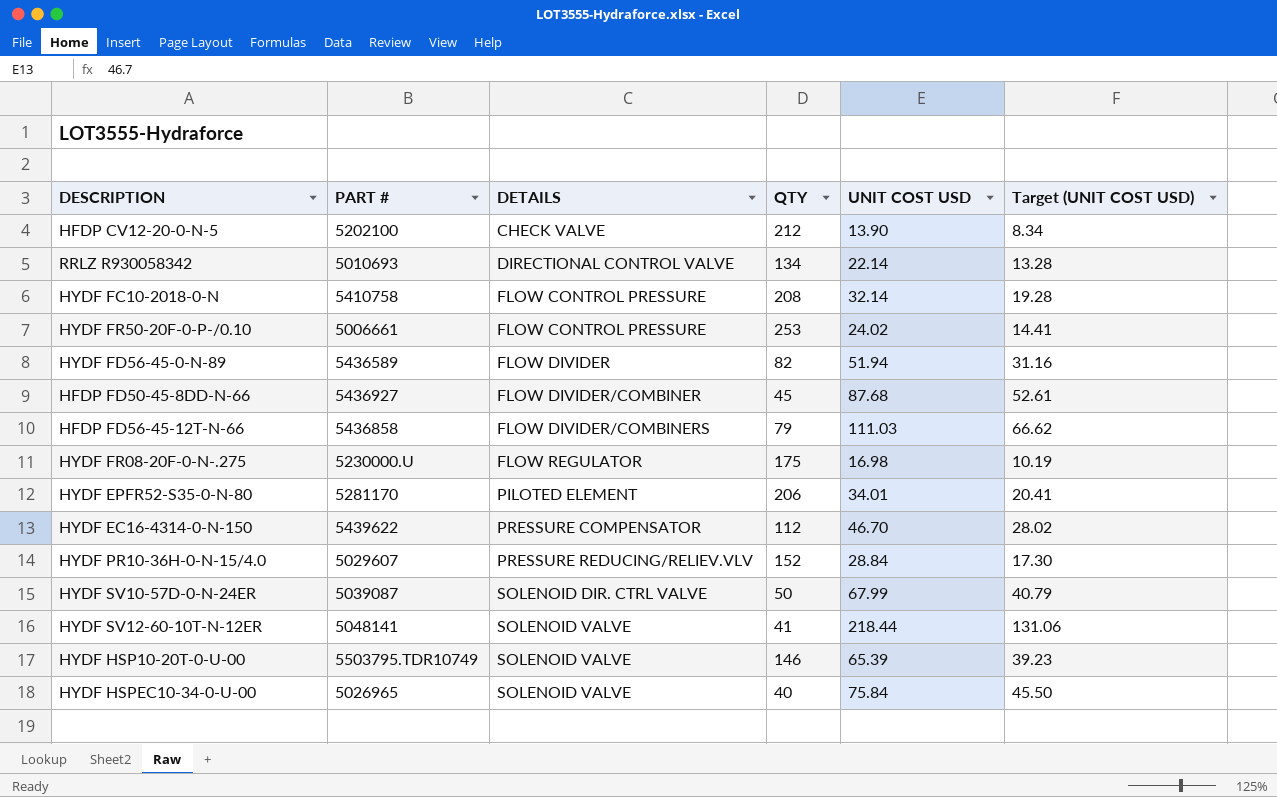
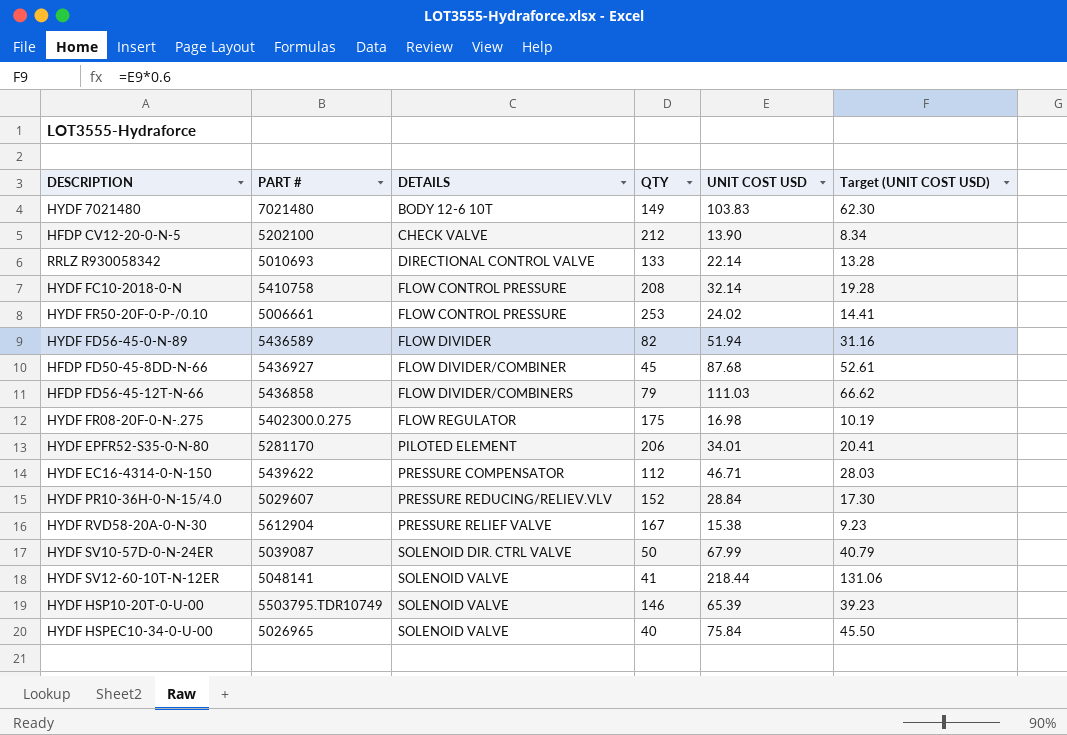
row HYDF 7021480: none -> 7021480 | BODY 12-6 10T | 149 | 103.83 | 62.30
RRLZ R930058342 | QTY: 134 -> 133
HYDF FR08-20F-0-N-.275 | PART #: 5230000.U -> 5402300.0.275
HYDF EC16-4314-0-N-150 | UNIT COST USD: 46.70 -> 46.71
HYDF EC16-4314-0-N-150 | Target (UNIT COST USD): 28.02 -> 28.03
row HYDF RVD58-20A-0-N-30: none -> 5612904 | PRESSURE RELIEF VALVE | 167 | 15.38 | 9.23

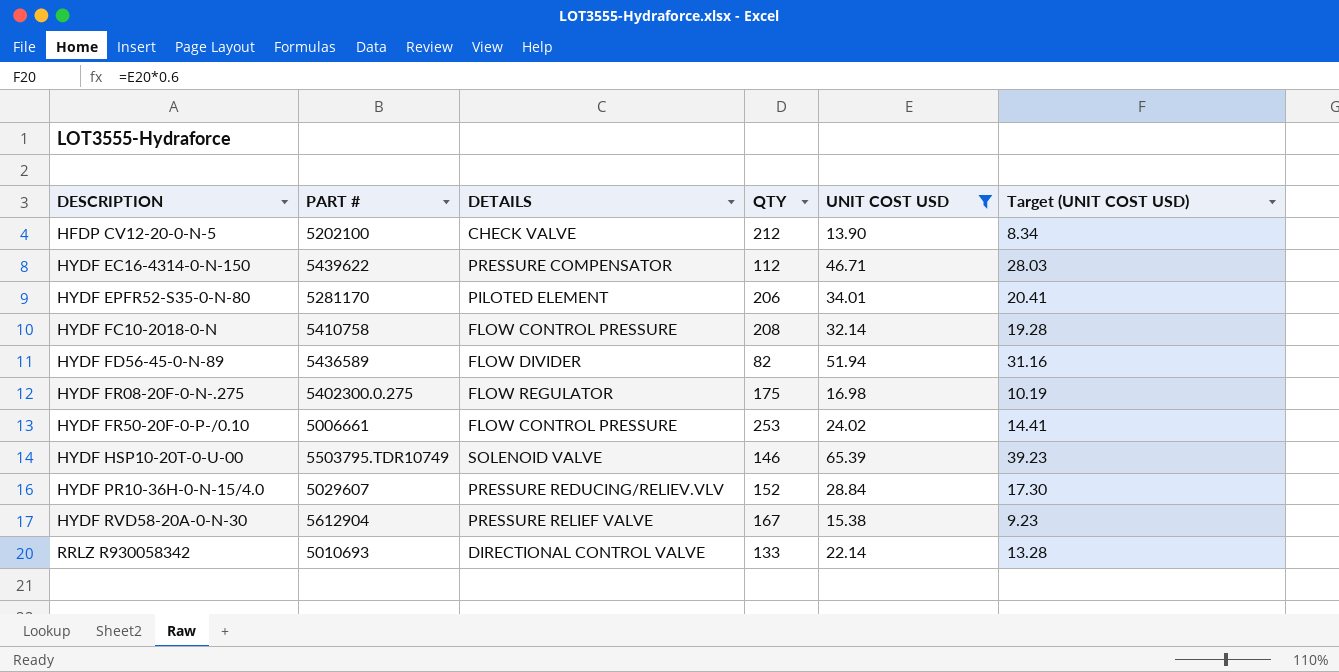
filter: none -> UNIT COST USD <= 65.39
row order: DETAILS ascending -> DESCRIPTION ascending

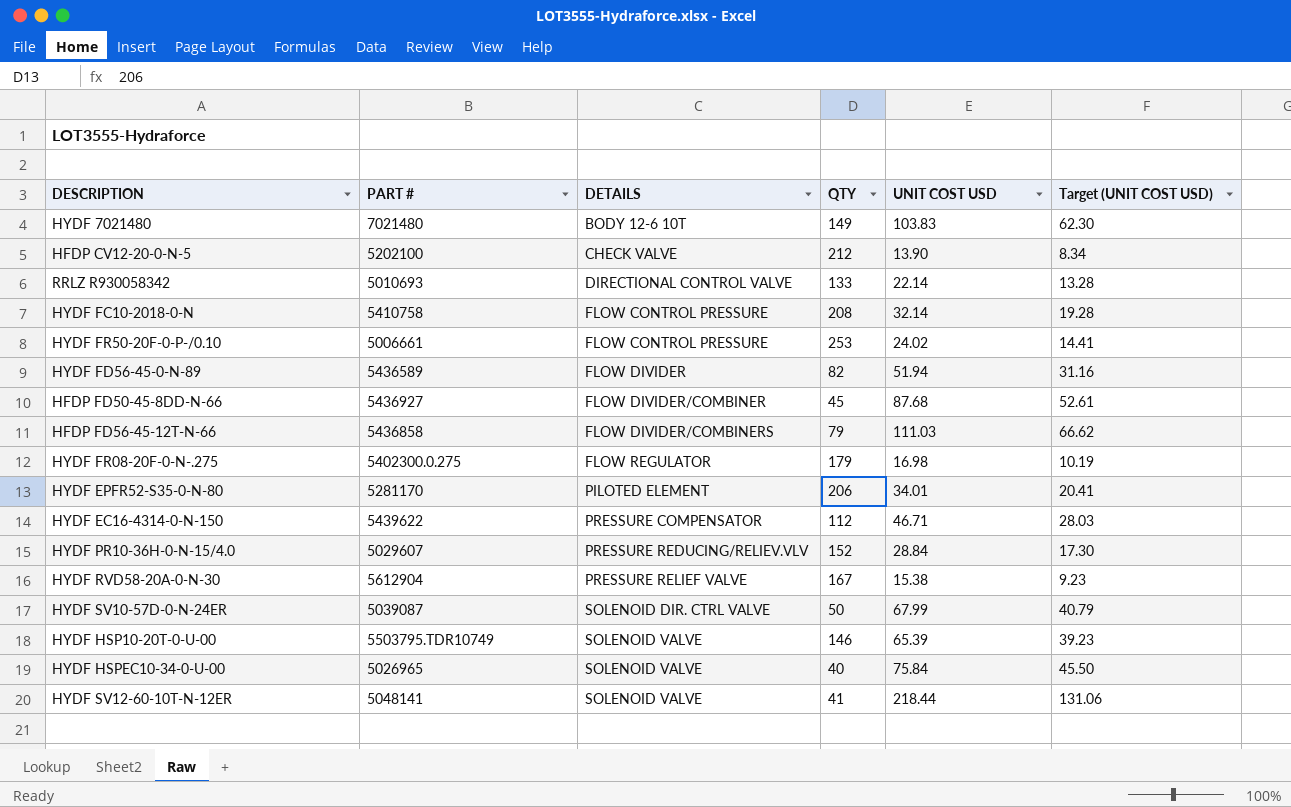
filter: UNIT COST USD <= 65.39 -> none
row order: DESCRIPTION ascending -> DETAILS ascending
HYDF FR08-20F-0-N-.275 | QTY: 175 -> 179

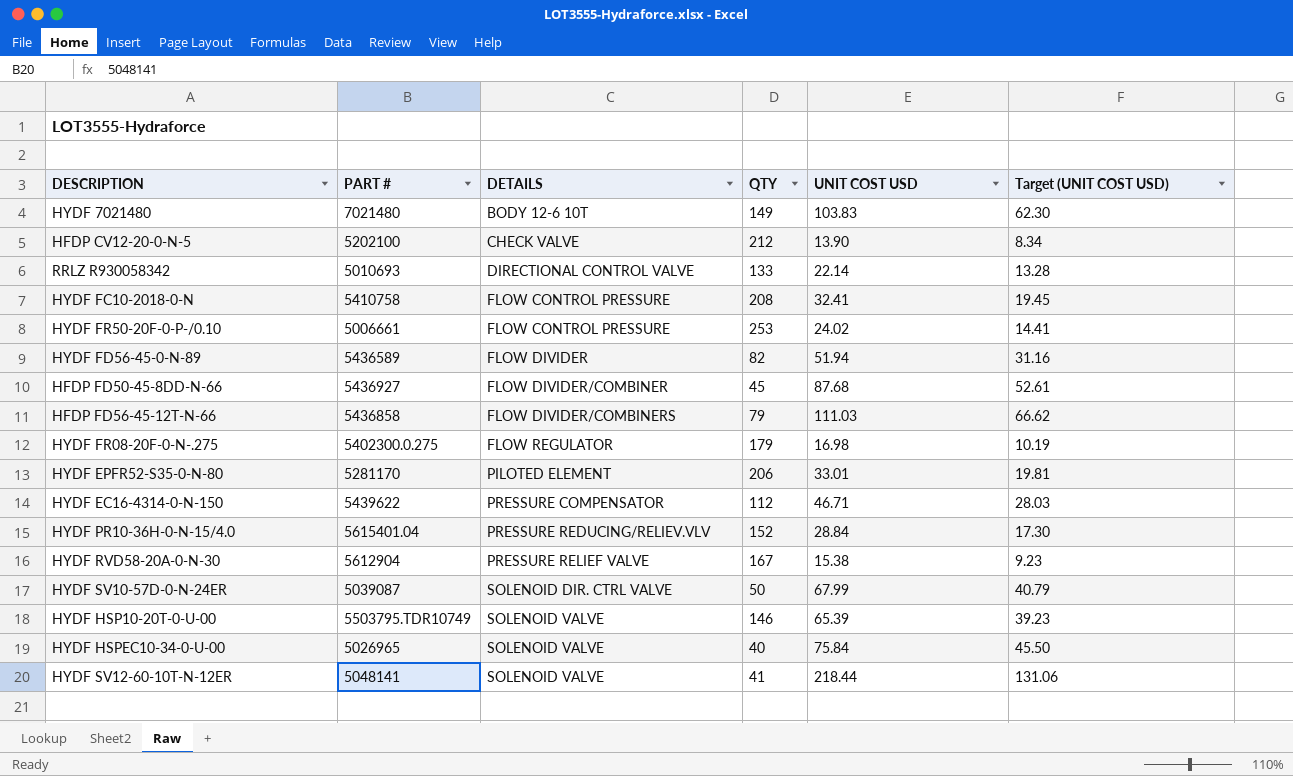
HYDF FC10-2018-0-N | UNIT COST USD: 32.14 -> 32.41
HYDF FC10-2018-0-N | Target (UNIT COST USD): 19.28 -> 19.45
HYDF EPFR52-S35-0-N-80 | UNIT COST USD: 34.01 -> 33.01
HYDF EPFR52-S35-0-N-80 | Target (UNIT COST USD): 20.41 -> 19.81
HYDF PR10-36H-0-N-15/4.0 | PART #: 5029607 -> 5615401.04

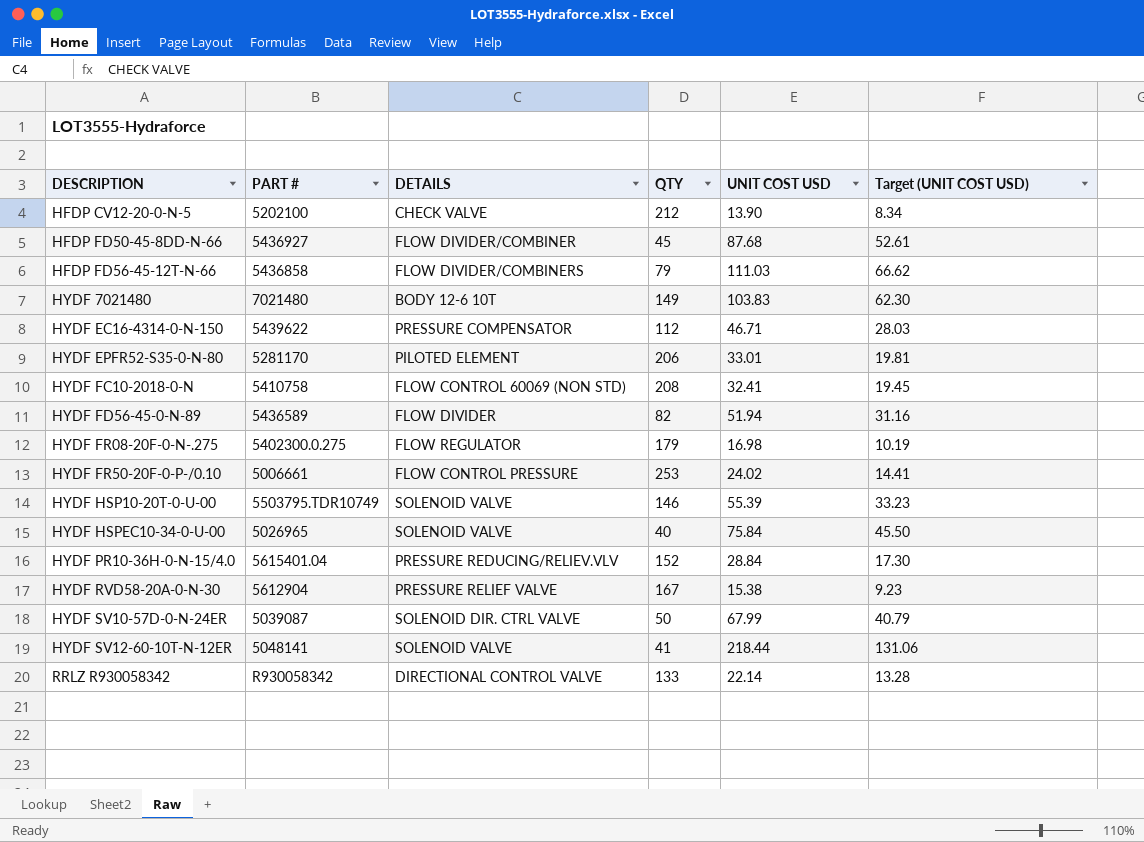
row order: DETAILS ascending -> DESCRIPTION ascending
HYDF FC10-2018-0-N | DETAILS: FLOW CONTROL PRESSURE -> FLOW CONTROL 60069 (NON STD)
HYDF HSP10-20T-0-U-00 | UNIT COST USD: 65.39 -> 55.39
HYDF HSP10-20T-0-U-00 | Target (UNIT COST USD): 39.23 -> 33.23
RRLZ R930058342 | PART #: 5010693 -> R930058342

